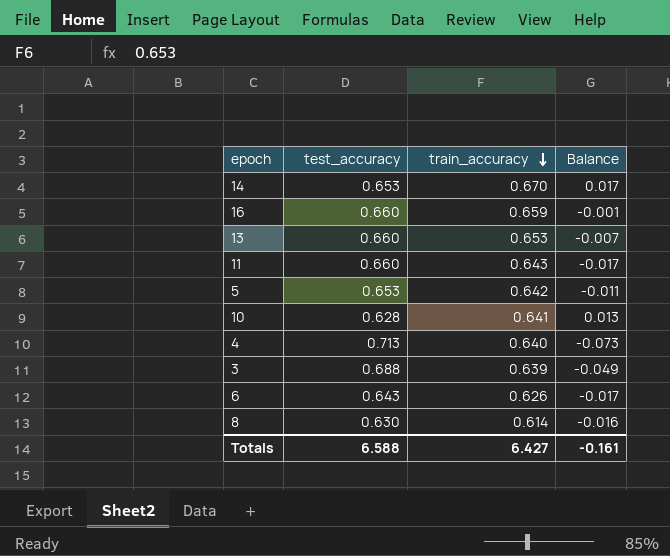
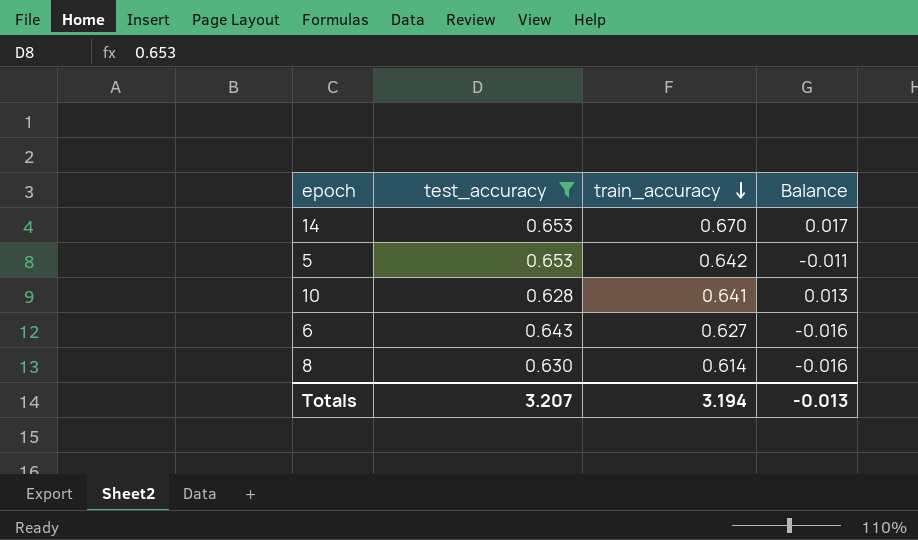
filter: none -> test_accuracy <= 0.653
6 | train_accuracy: 0.626 -> 0.627
6 | Balance: -0.017 -> -0.016
Totals | test_accuracy: 6.588 -> 3.207
Totals | train_accuracy: 6.427 -> 3.194
Totals | Balance: -0.161 -> -0.013

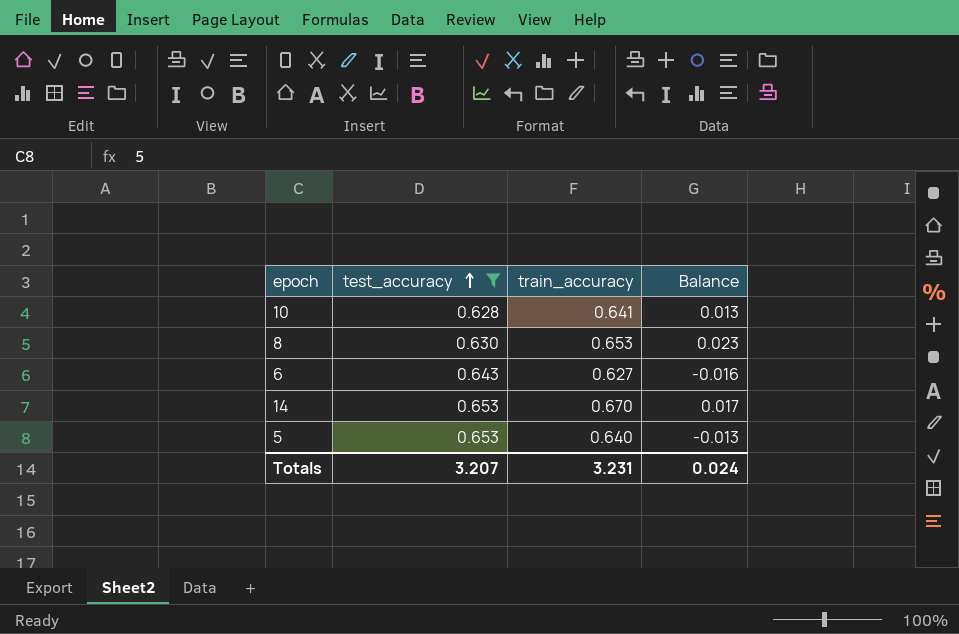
row order: train_accuracy descending -> test_accuracy ascending
8 | train_accuracy: 0.614 -> 0.653
8 | Balance: -0.016 -> 0.023
5 | train_accuracy: 0.642 -> 0.640
5 | Balance: -0.011 -> -0.013
Totals | train_accuracy: 3.194 -> 3.231
Totals | Balance: -0.013 -> 0.024

